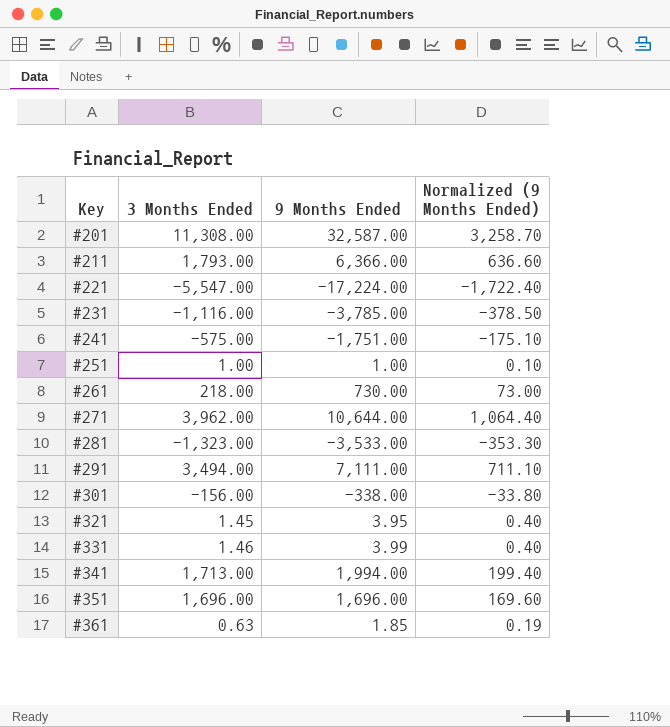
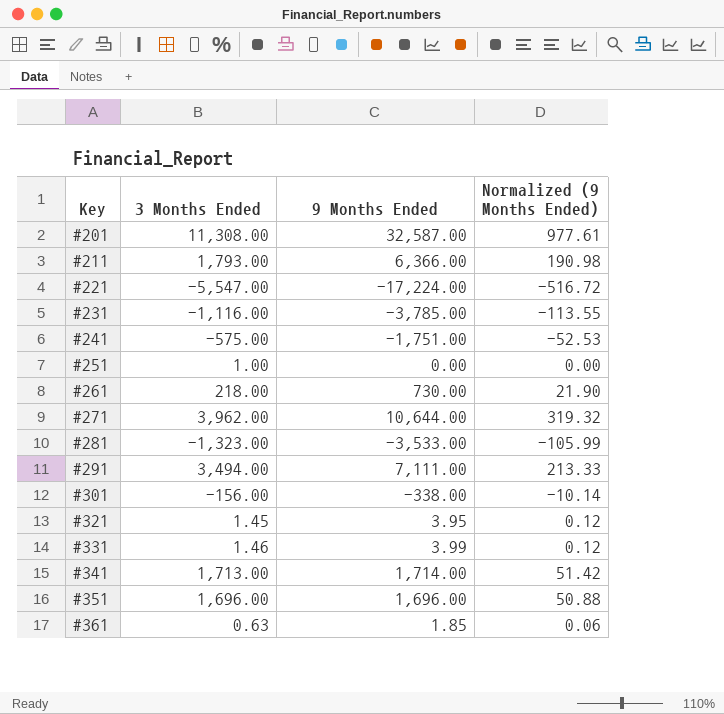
column Normalized (9 Months Ended) | formula: [9 Months Ended] * 0.1 -> [9 Months Ended] * 0.03
#251 | 9 Months Ended: 1.00 -> 0.00
#341 | 9 Months Ended: 1,994.00 -> 1,714.00

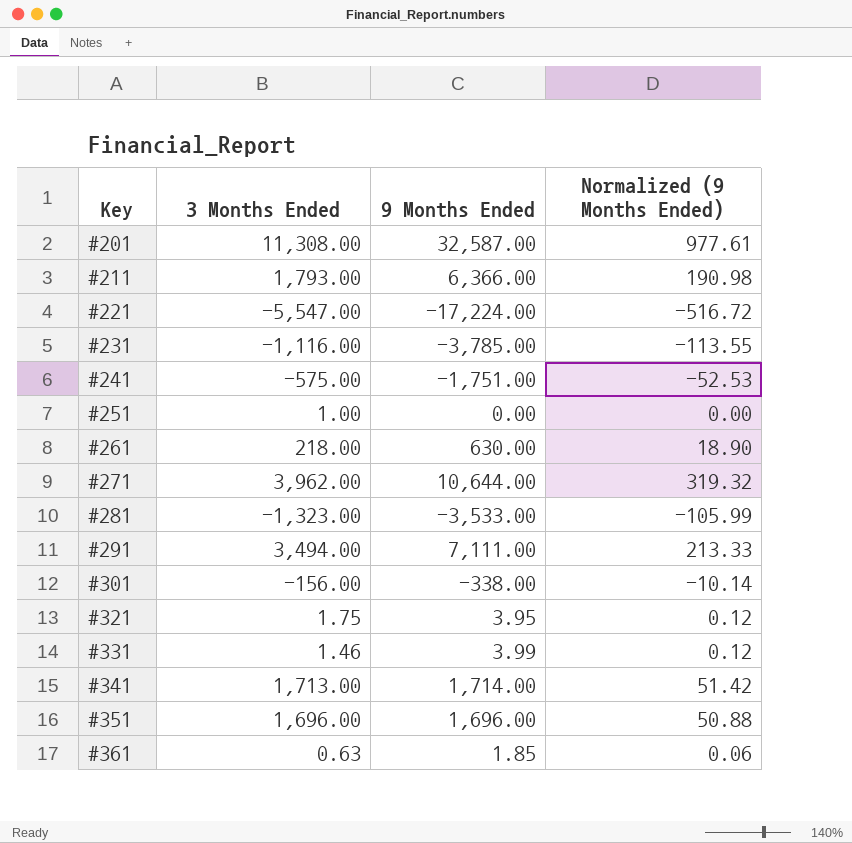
#261 | 9 Months Ended: 730.00 -> 630.00
#261 | Normalized (9 Months Ended): 21.90 -> 18.90
#321 | 3 Months Ended: 1.45 -> 1.75

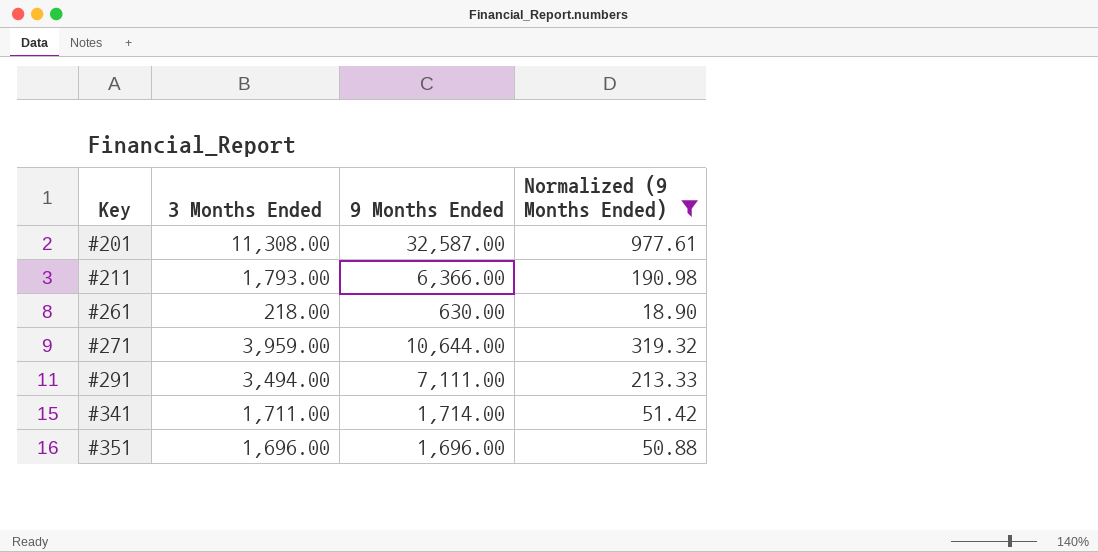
filter: none -> Normalized (9 Months Ended) >= 18.90
#271 | 3 Months Ended: 3,962.00 -> 3,959.00
#341 | 3 Months Ended: 1,713.00 -> 1,711.00

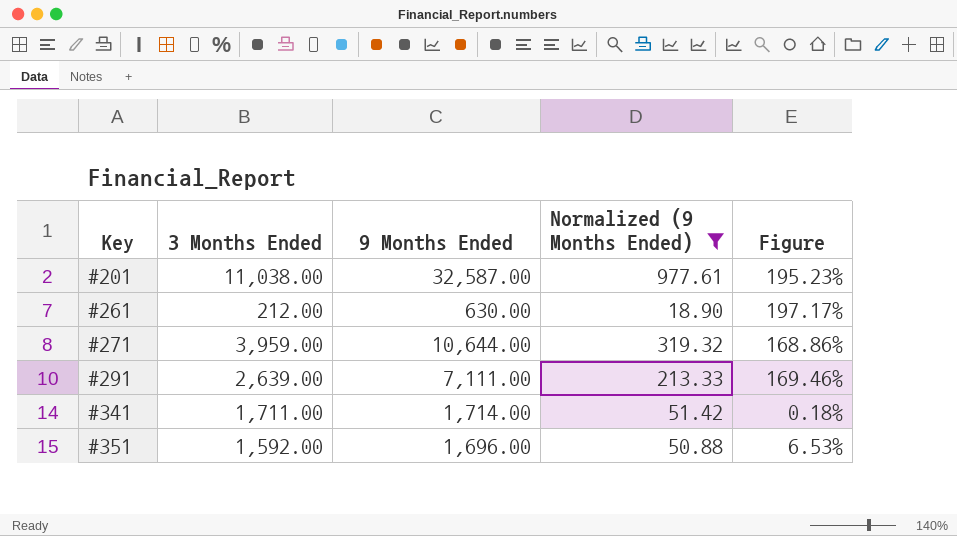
column Figure | formula: none -> ([9 Months Ended] - [3 Months Ended]) / [3 Months Ended]
row #211: 1,793.00 | 6,366.00 | 190.98 -> none
#201 | 3 Months Ended: 11,308.00 -> 11,038.00
#261 | 3 Months Ended: 218.00 -> 212.00
#291 | 3 Months Ended: 3,494.00 -> 2,639.00
#351 | 3 Months Ended: 1,696.00 -> 1,592.00

